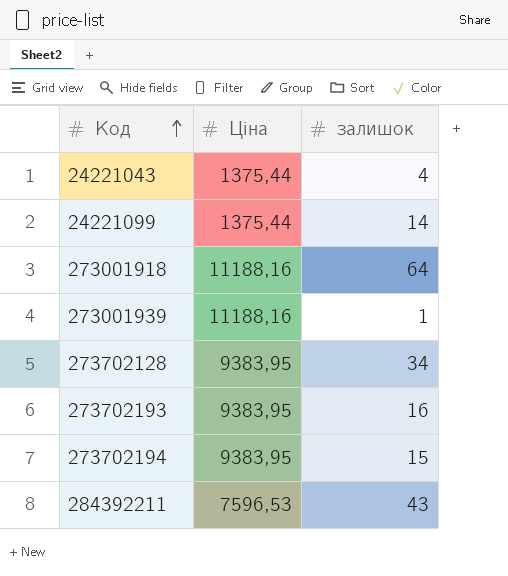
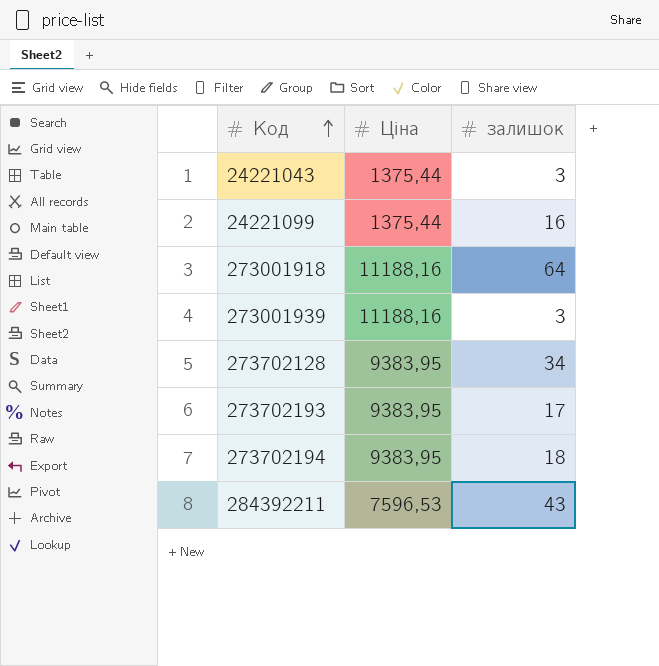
24221043 | залишок: 4 -> 3
24221099 | залишок: 14 -> 16
273001939 | залишок: 1 -> 3
273702193 | залишок: 16 -> 17
273702194 | залишок: 15 -> 18

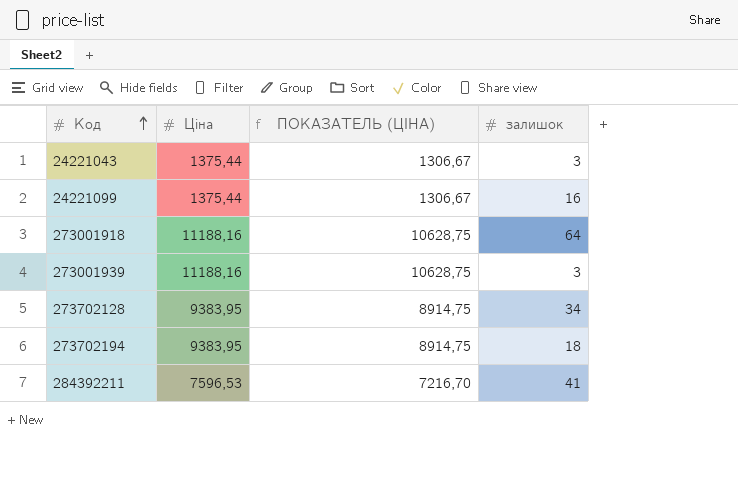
column ПОКАЗАТЕЛЬ (ЦІНА) | formula: none -> [Ціна] * 0,95
row 273702193: 9383,95 | 17 -> none
284392211 | залишок: 43 -> 41

